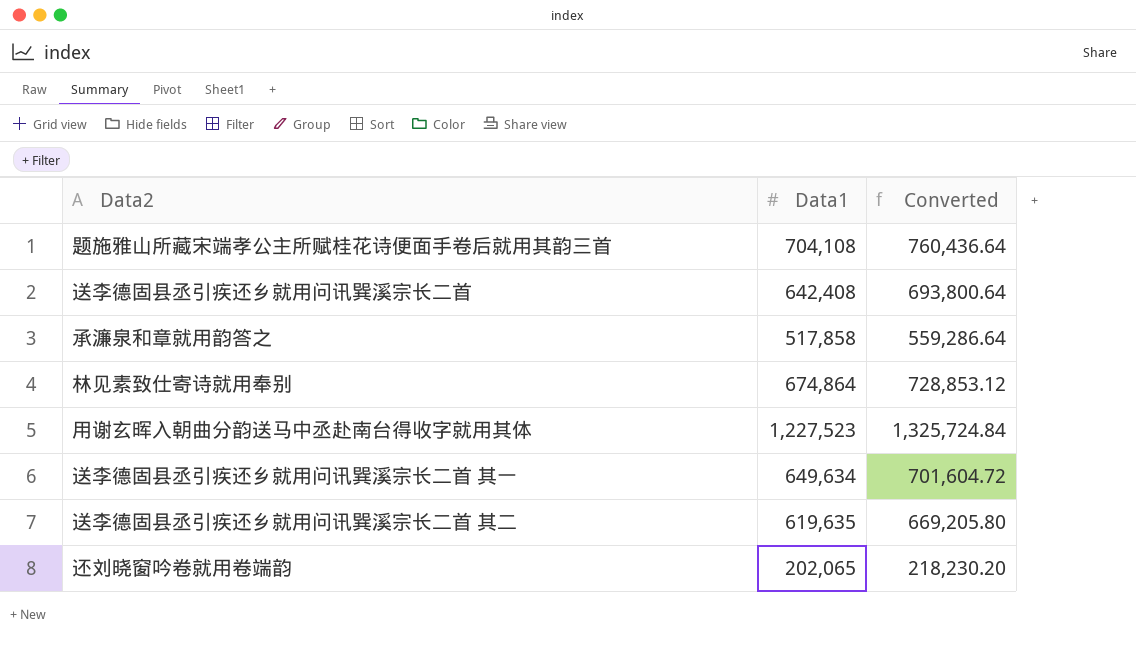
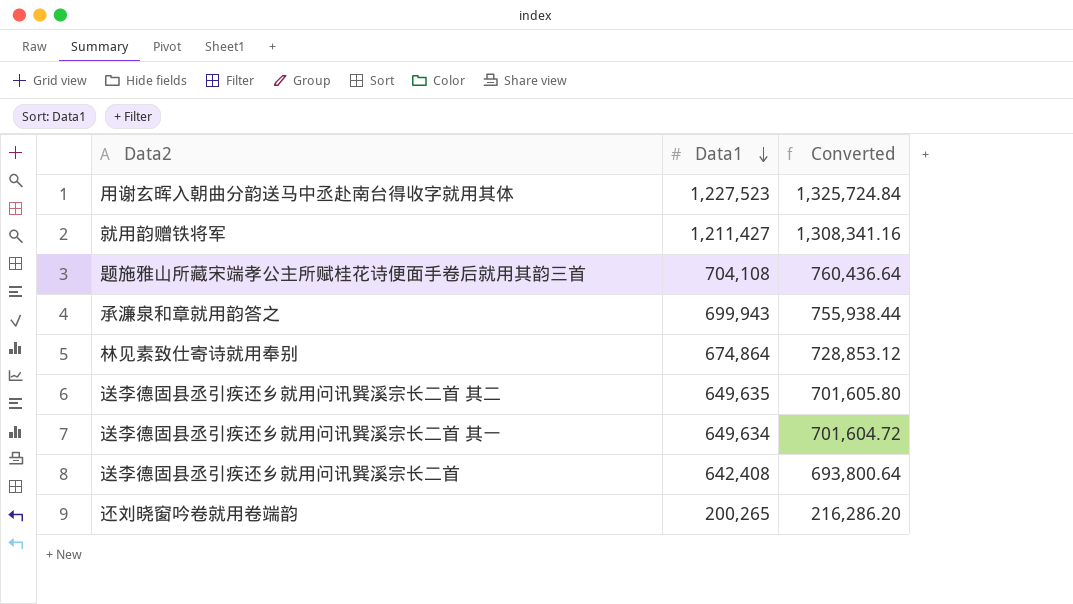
row order: none -> Data1 descending
row 就用韵赠铁将军: none -> 1,211,427 | 1,308,341.16
承濂泉和章就用韵答之 | Data1: 517,858 -> 699,943
承濂泉和章就用韵答之 | Converted: 559,286.64 -> 755,938.44
送李德固县丞引疾还乡就用问讯巽溪宗长二首 其二 | Data1: 619,635 -> 649,635
送李德固县丞引疾还乡就用问讯巽溪宗长二首 其二 | Converted: 669,205.80 -> 701,605.80
还刘晓窗吟卷就用卷端韵 | Data1: 202,065 -> 200,265
还刘晓窗吟卷就用卷端韵 | Converted: 218,230.20 -> 216,286.20

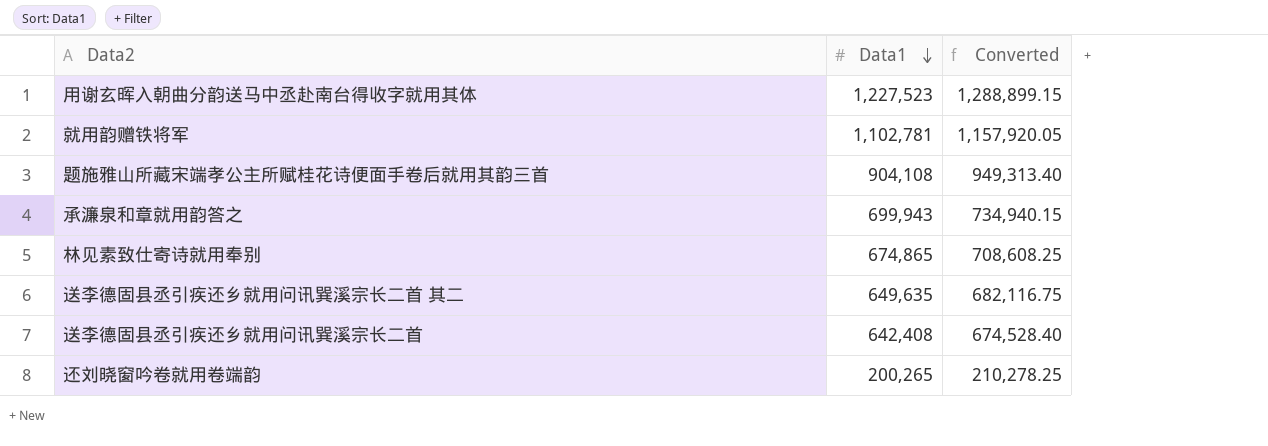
column Converted | formula: [Data1] * 1.08 -> [Data1] * 1.05
row 送李德固县丞引疾还乡就用问讯巽溪宗长二首 其一: 649,634 | 701,604.72 -> none
就用韵赠铁将军 | Data1: 1,211,427 -> 1,102,781
题施雅山所藏宋端孝公主所赋桂花诗便面手卷后就用其韵三首 | Data1: 704,108 -> 904,108
林见素致仕寄诗就用奉别 | Data1: 674,864 -> 674,865

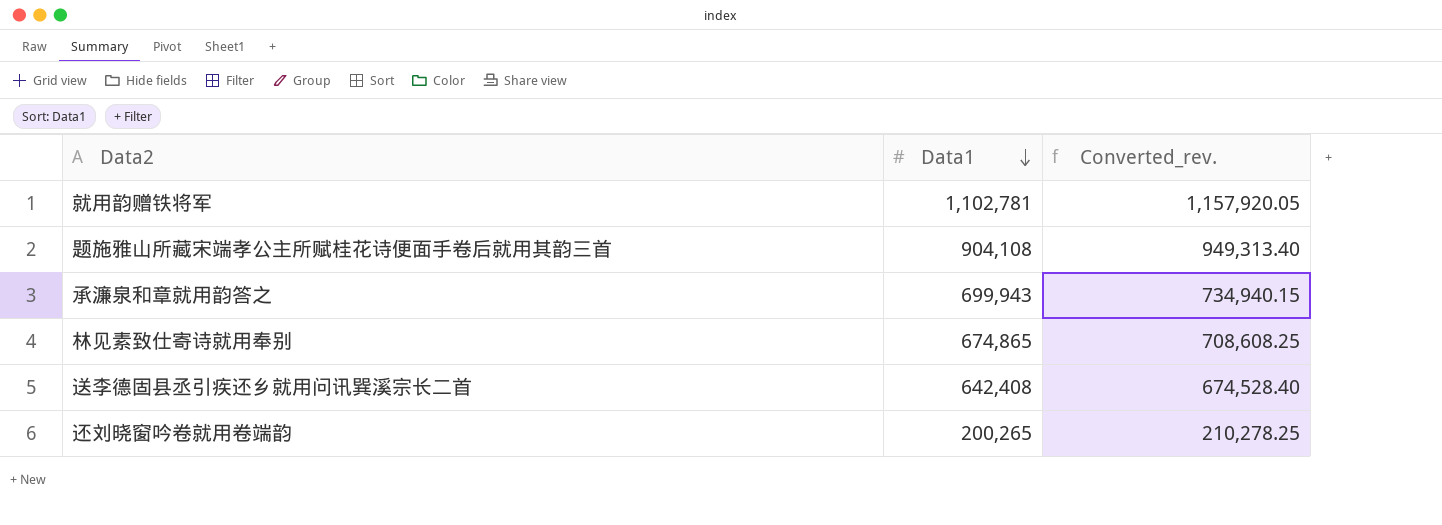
column name: Converted -> Converted_rev.
row 用谢玄晖入朝曲分韵送马中丞赴南台得收字就用其体: 1,227,523 | 1,288,899.15 -> none
row 送李德固县丞引疾还乡就用问讯巽溪宗长二首 其二: 649,635 | 682,116.75 -> none

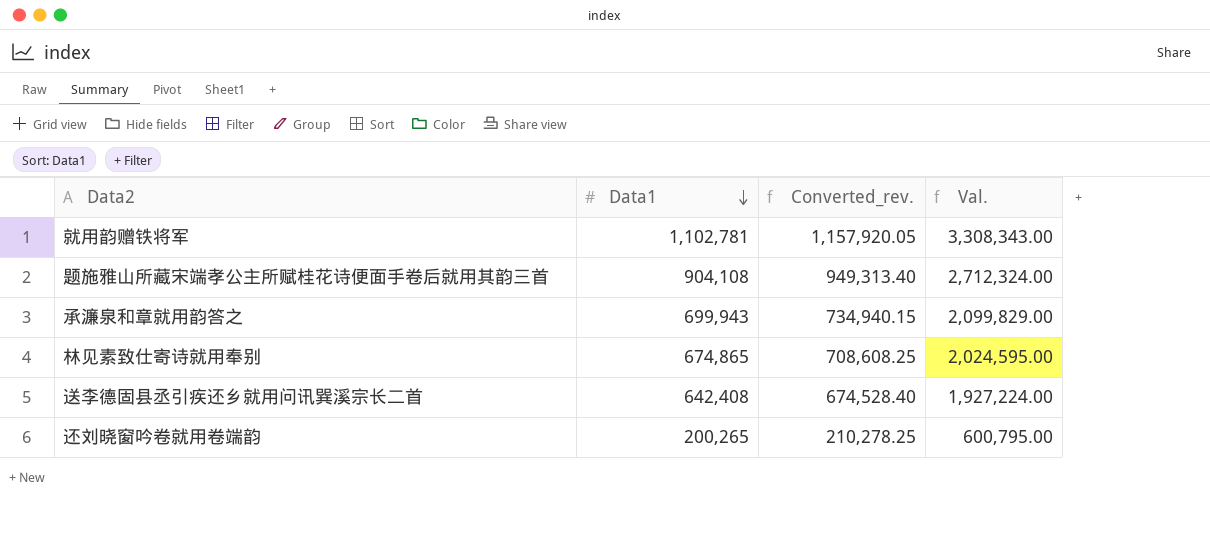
column Val. | formula: none -> [Data1] * 3

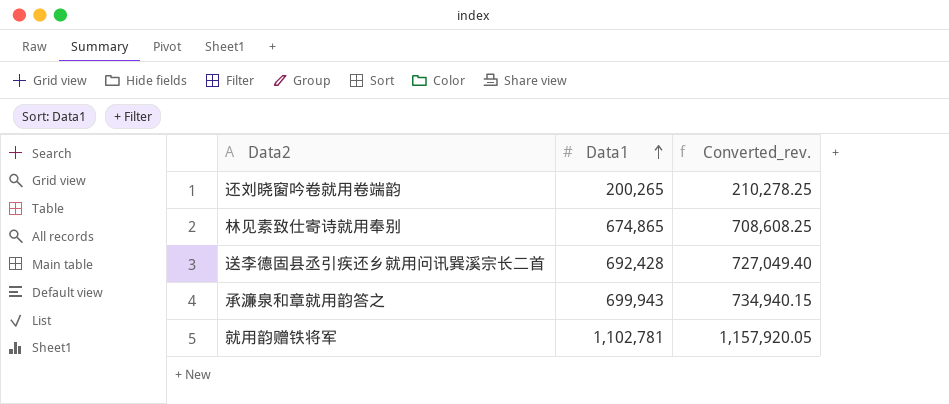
row order: Data1 descending -> Data1 ascending
column Val. | formula: [Data1] * 3 -> none
row 题施雅山所藏宋端孝公主所赋桂花诗便面手卷后就用其韵三首: 904,108 | 949,313.40 | 2,712,324.00 -> none
送李德固县丞引疾还乡就用问讯巽溪宗长二首 | Data1: 642,408 -> 692,428
送李德固县丞引疾还乡就用问讯巽溪宗长二首 | Converted_rev.: 674,528.40 -> 727,049.40

